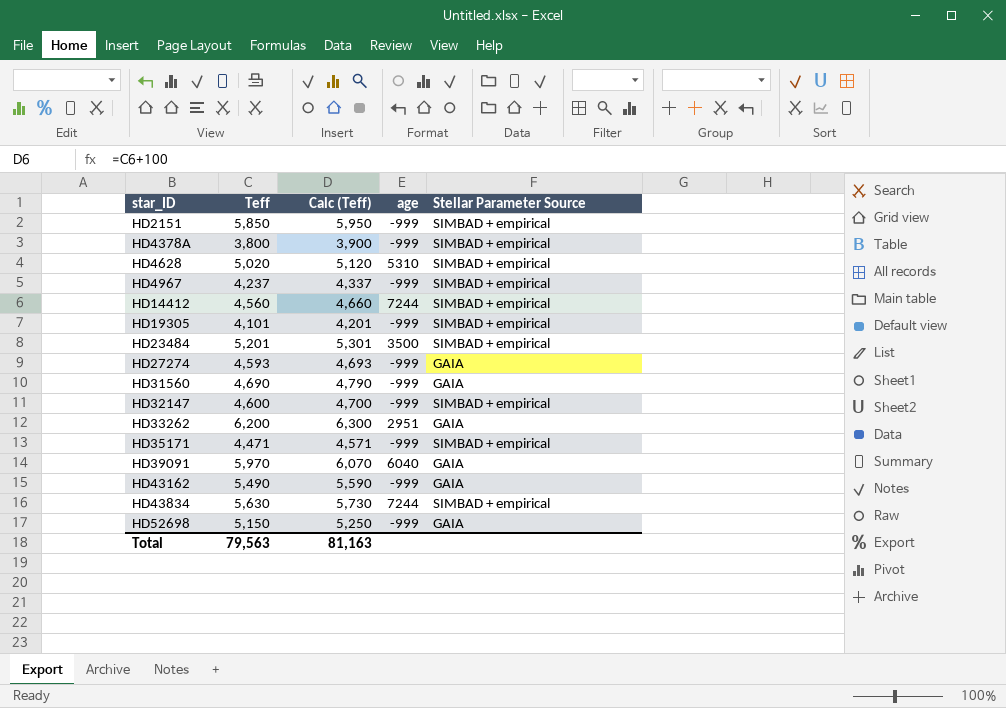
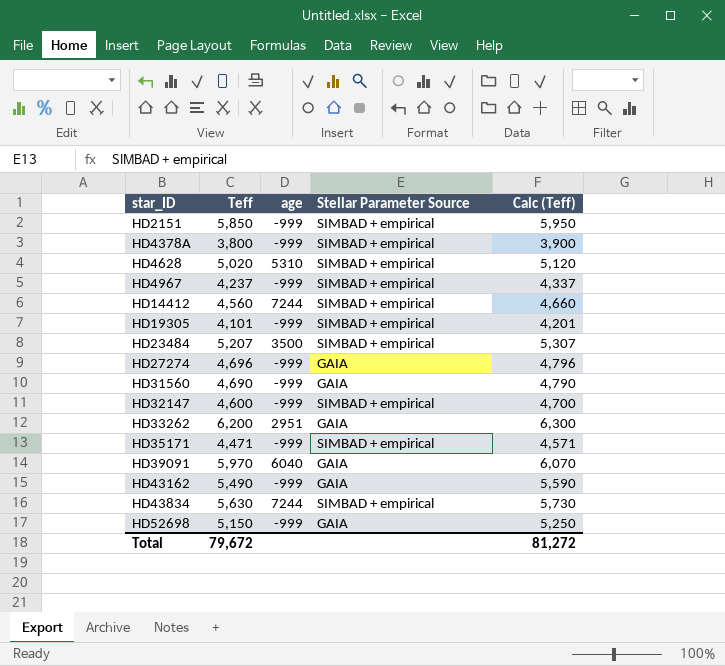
column Calc (Teff) | position: 3 -> 5
HD23484 | Teff: 5,201 -> 5,207
HD23484 | Calc (Teff): 5,301 -> 5,307
HD27274 | Teff: 4,593 -> 4,696
HD27274 | Calc (Teff): 4,693 -> 4,796
Total | Teff: 79,563 -> 79,672
Total | Calc (Teff): 81,163 -> 81,272

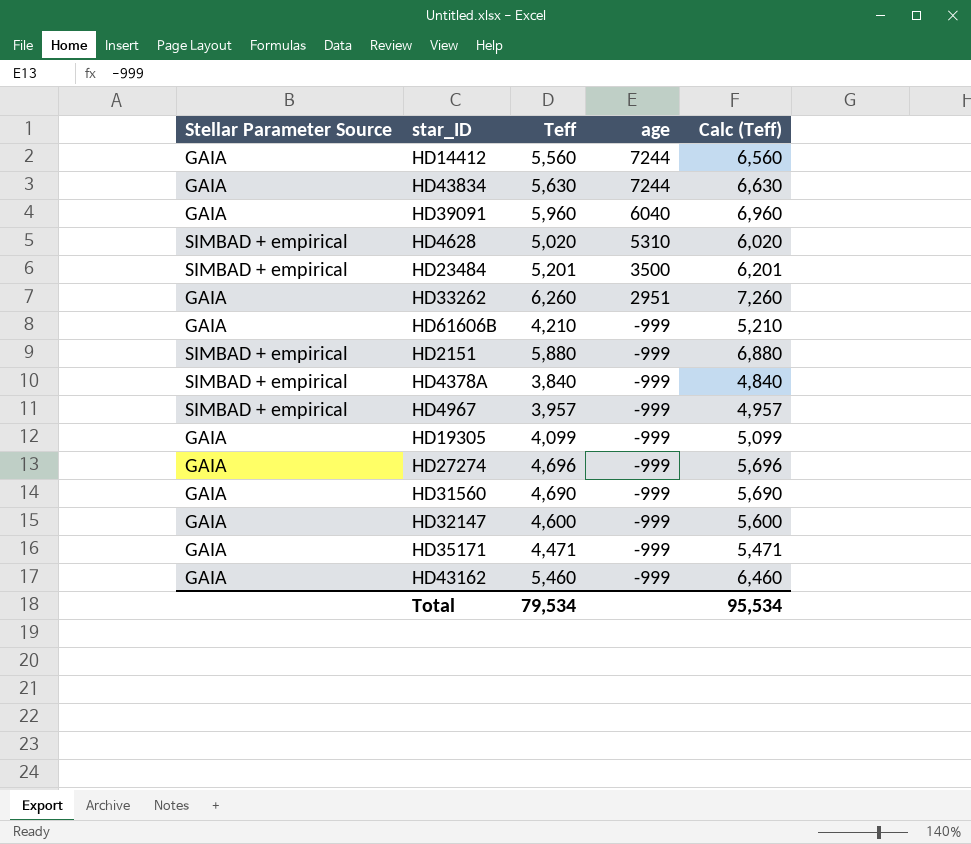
row order: star_ID ascending -> age descending
column Stellar Parameter Source | position: 4 -> 1
column Calc (Teff) | formula: [Teff] + 100 -> [Teff] + 1000
row HD52698: 5,150 | -999 | GAIA | 5,250 -> none
HD14412 | Stellar Parameter Source: SIMBAD + empirical -> GAIA
HD14412 | Teff: 4,560 -> 5,560
HD43834 | Stellar Parameter Source: SIMBAD + empirical -> GAIA
HD39091 | Teff: 5,970 -> 5,960
HD23484 | Teff: 5,207 -> 5,201
HD33262 | Teff: 6,200 -> 6,260
row HD61606B: none -> GAIA | 4,210 | -999 | 5,210
HD2151 | Teff: 5,850 -> 5,880
HD4378A | Teff: 3,800 -> 3,840
HD4967 | Teff: 4,237 -> 3,957
HD19305 | Stellar Parameter Source: SIMBAD + empirical -> GAIA
HD19305 | Teff: 4,101 -> 4,099
HD32147 | Stellar Parameter Source: SIMBAD + empirical -> GAIA
HD35171 | Stellar Parameter Source: SIMBAD + empirical -> GAIA
HD43162 | Teff: 5,490 -> 5,460
Total | Teff: 79,672 -> 79,534
Total | Calc (Teff): 81,272 -> 95,534

